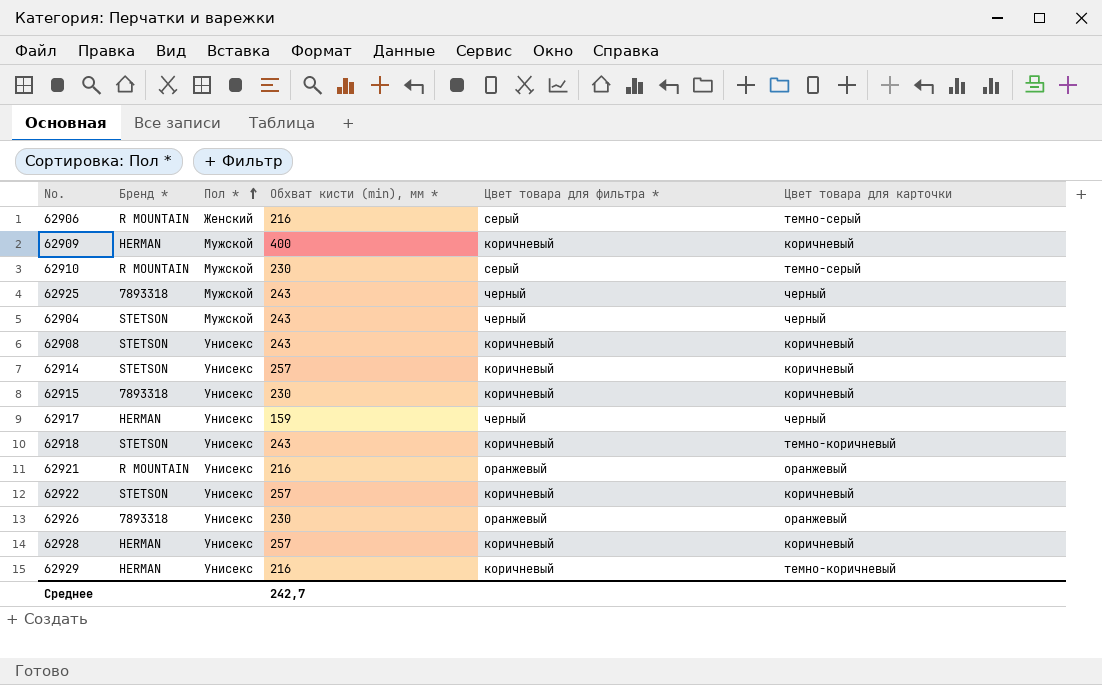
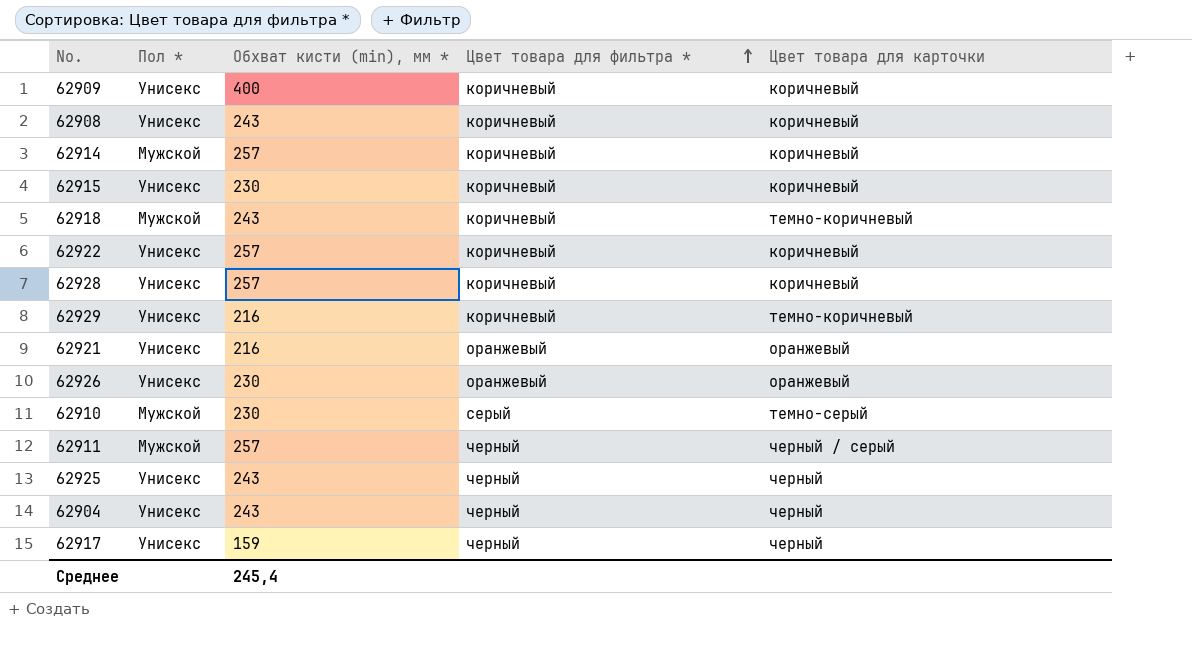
row order: Пол * ascending -> Цвет товара для фильтра * ascending
column Бренд * | position: 2 -> none
row 62906: R MOUNTAIN | Женский | 216 | серый | темно-серый -> none
62909 | Пол *: Мужской -> Унисекс
62914 | Пол *: Унисекс -> Мужской
62918 | Пол *: Унисекс -> Мужской
row 62911: none -> Мужской | 257 | черный | черный / серый
62925 | Пол *: Мужской -> Унисекс
62904 | Пол *: Мужской -> Унисекс
Среднее | Обхват кисти (min), мм *: 242,7 -> 245,4

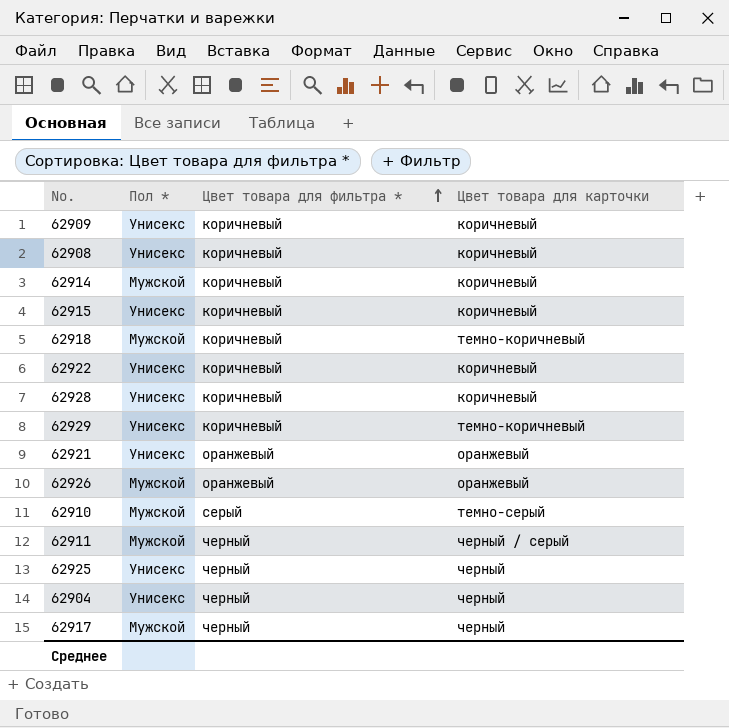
column Обхват кисти (min), мм * | position: 3 -> none
62926 | Пол *: Унисекс -> Мужской
62917 | Пол *: Унисекс -> Мужской

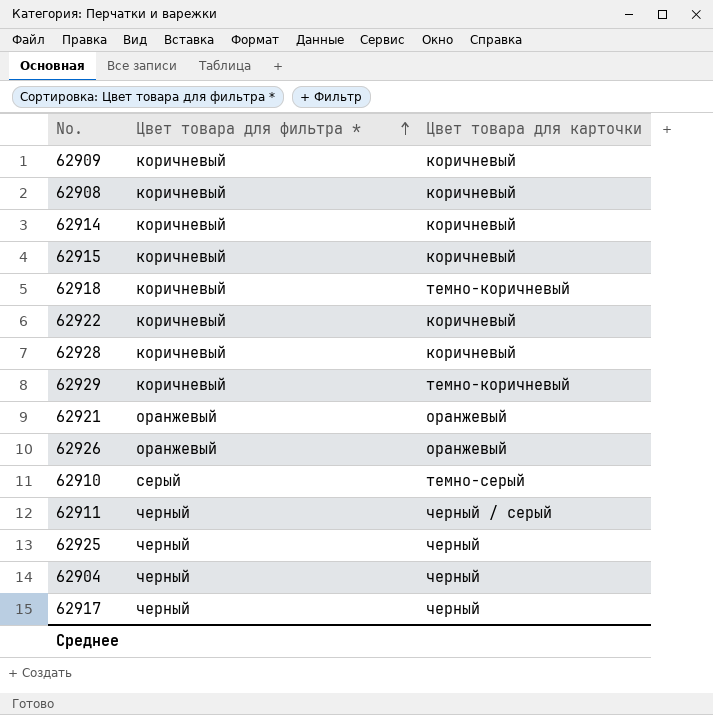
column Пол * | position: 2 -> none

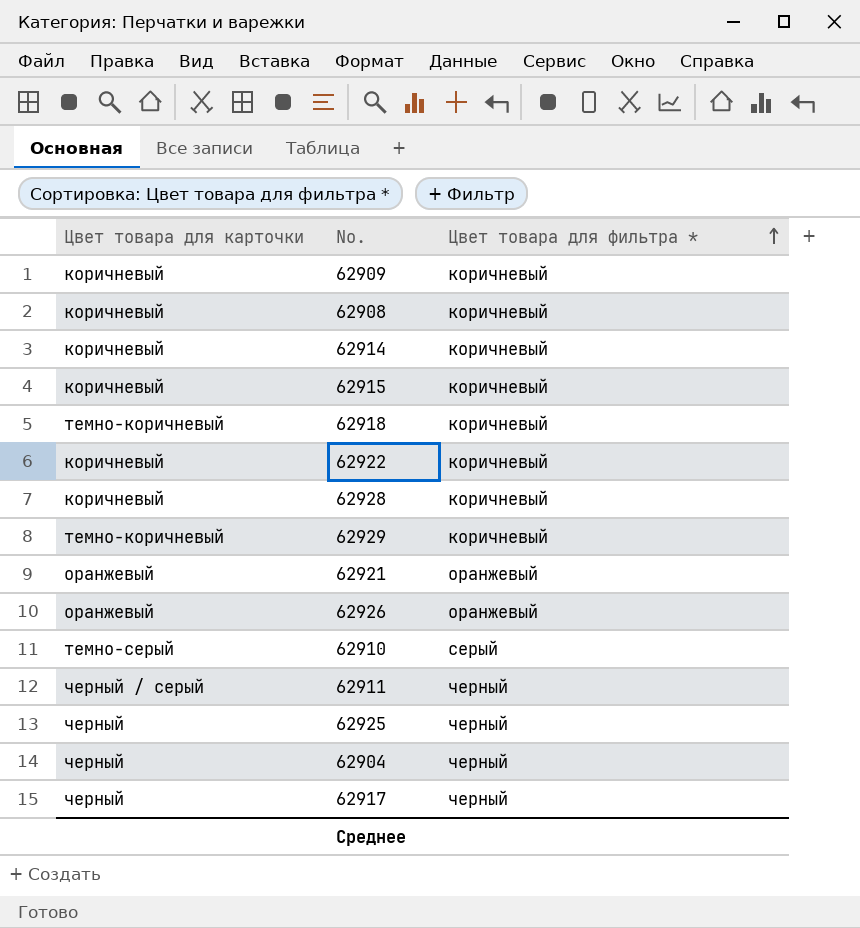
column Цвет товара для карточки | position: 3 -> 1

